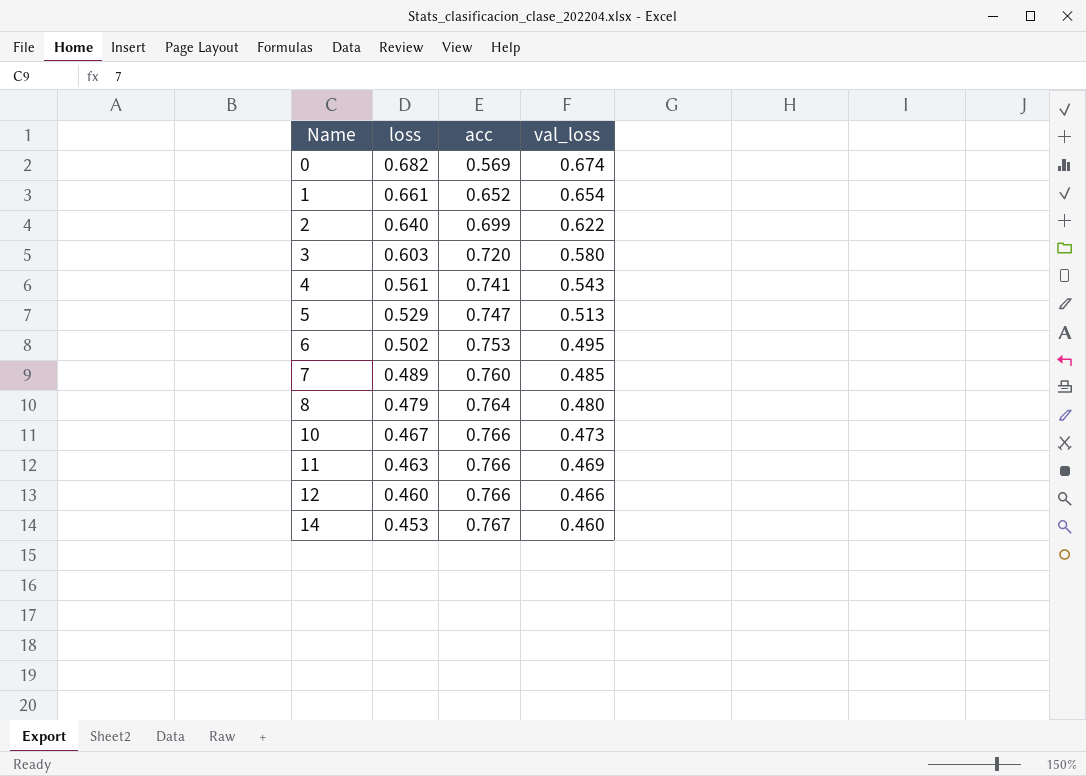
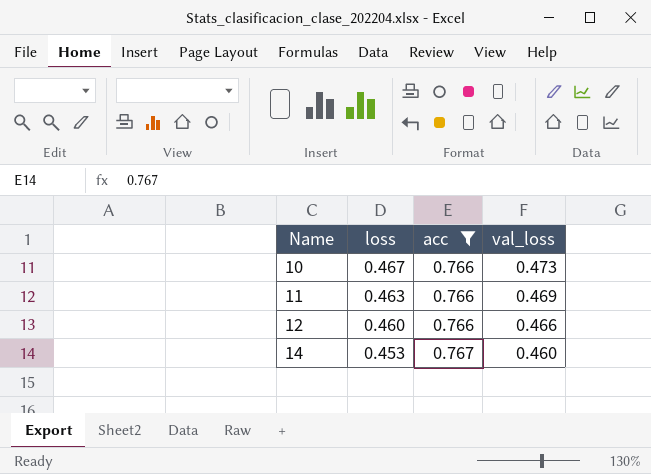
filter: none -> acc >= 0.766

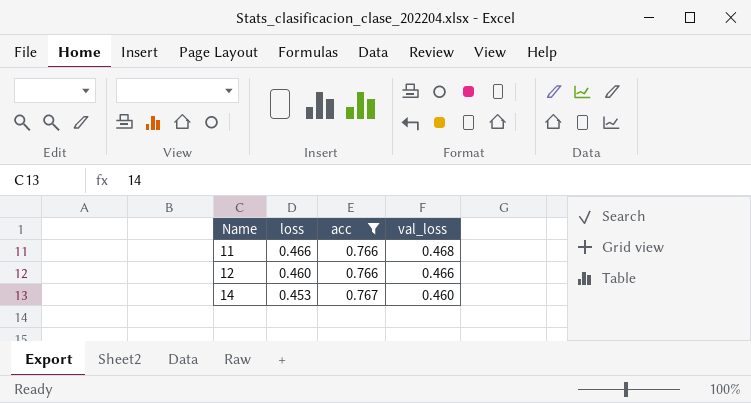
row 10: 0.467 | 0.766 | 0.473 -> none
11 | loss: 0.463 -> 0.466
11 | val_loss: 0.469 -> 0.468

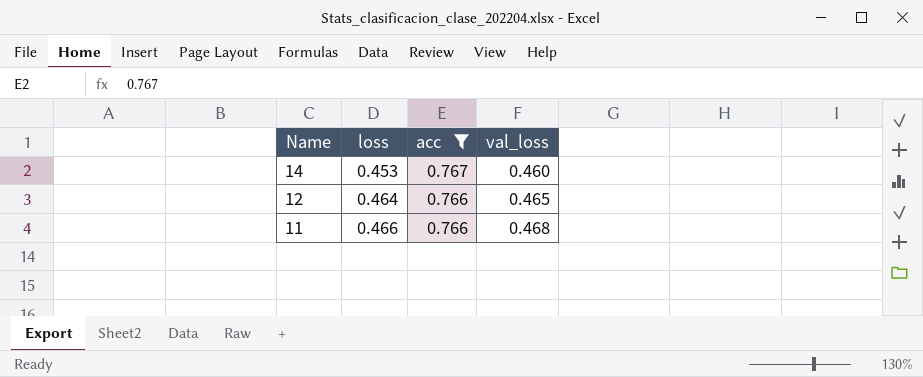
row order: Name ascending -> Name descending
12 | loss: 0.460 -> 0.464
12 | val_loss: 0.466 -> 0.465

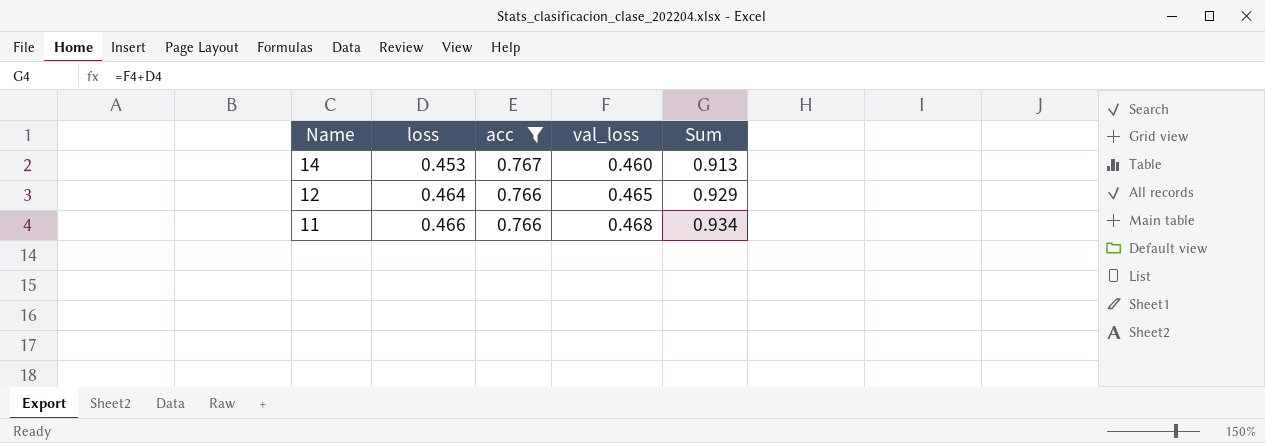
column Sum | formula: none -> [loss] + [val_loss]

